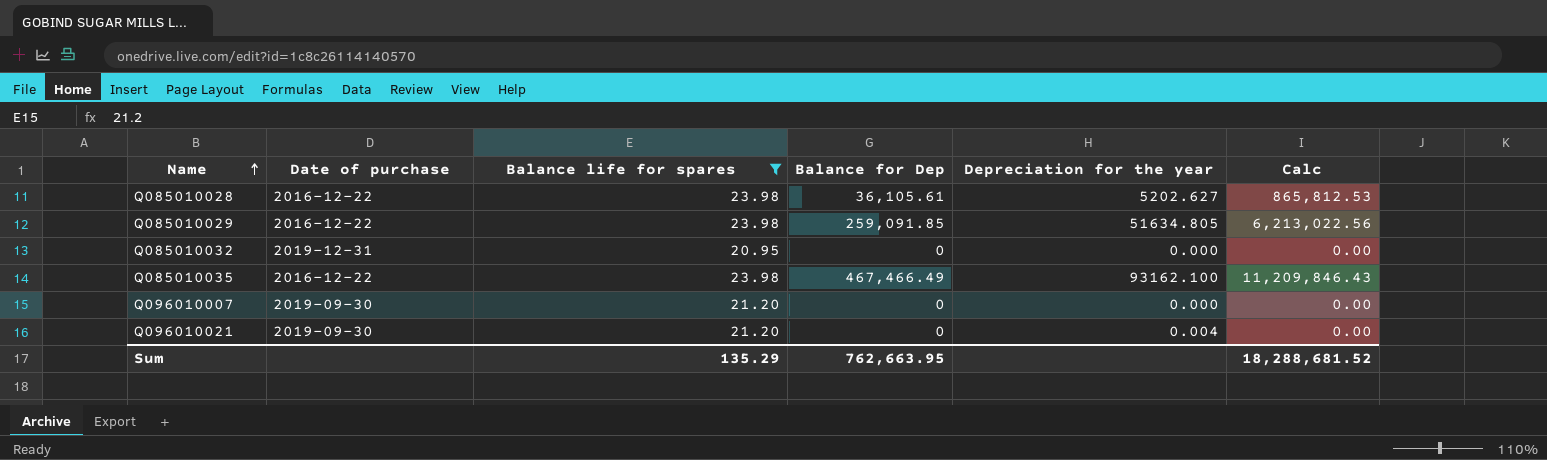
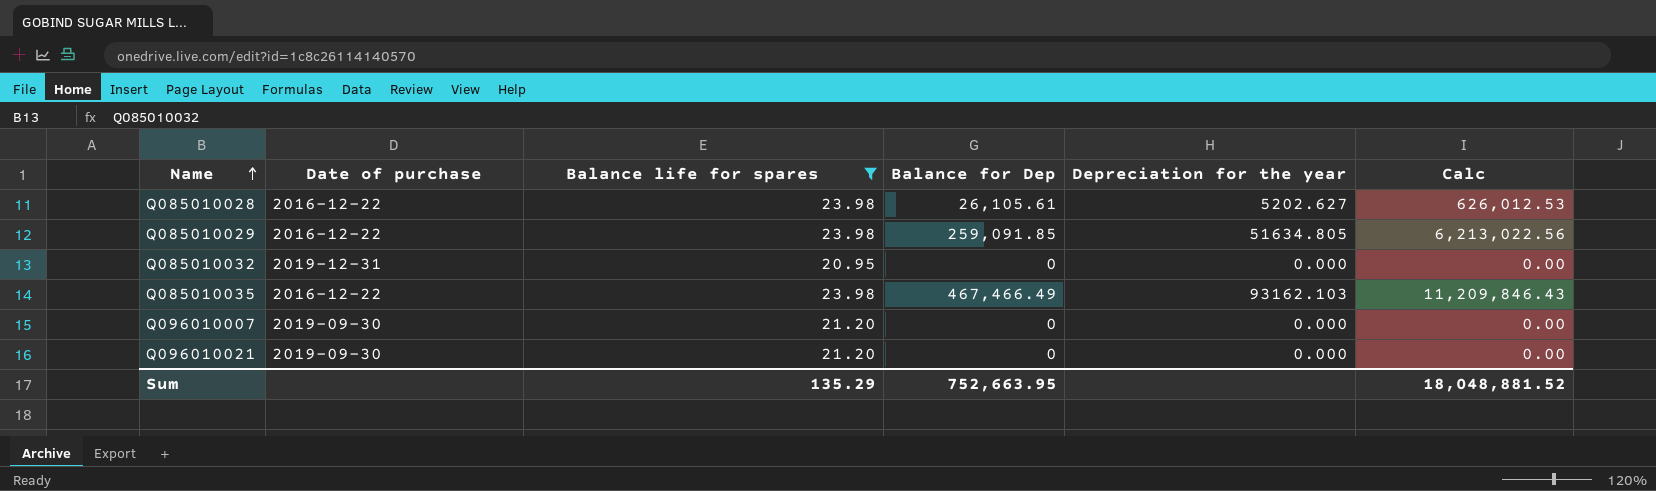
Q085010028 | Balance for Dep: 36,105.61 -> 26,105.61
Q085010028 | Calc: 865,812.53 -> 626,012.53
Q085010035 | Depreciation for the year: 93162.100 -> 93162.103
Q096010021 | Depreciation for the year: 0.004 -> 0.000
Sum | Balance for Dep: 762,663.95 -> 752,663.95
Sum | Calc: 18,288,681.52 -> 18,048,881.52

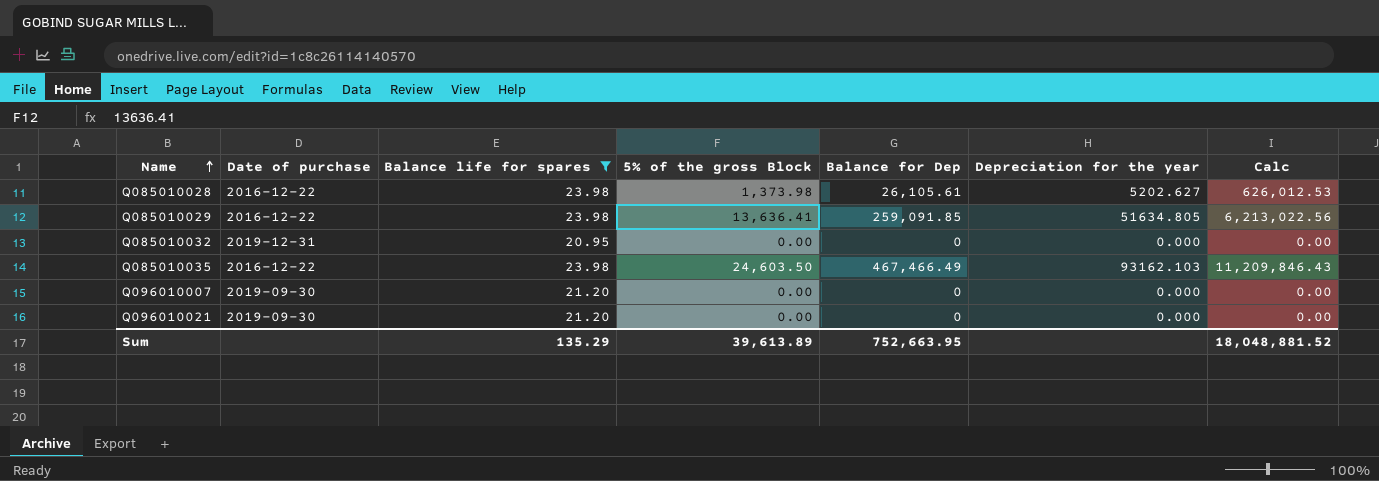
column 5% of the gross Block | position: none -> 4

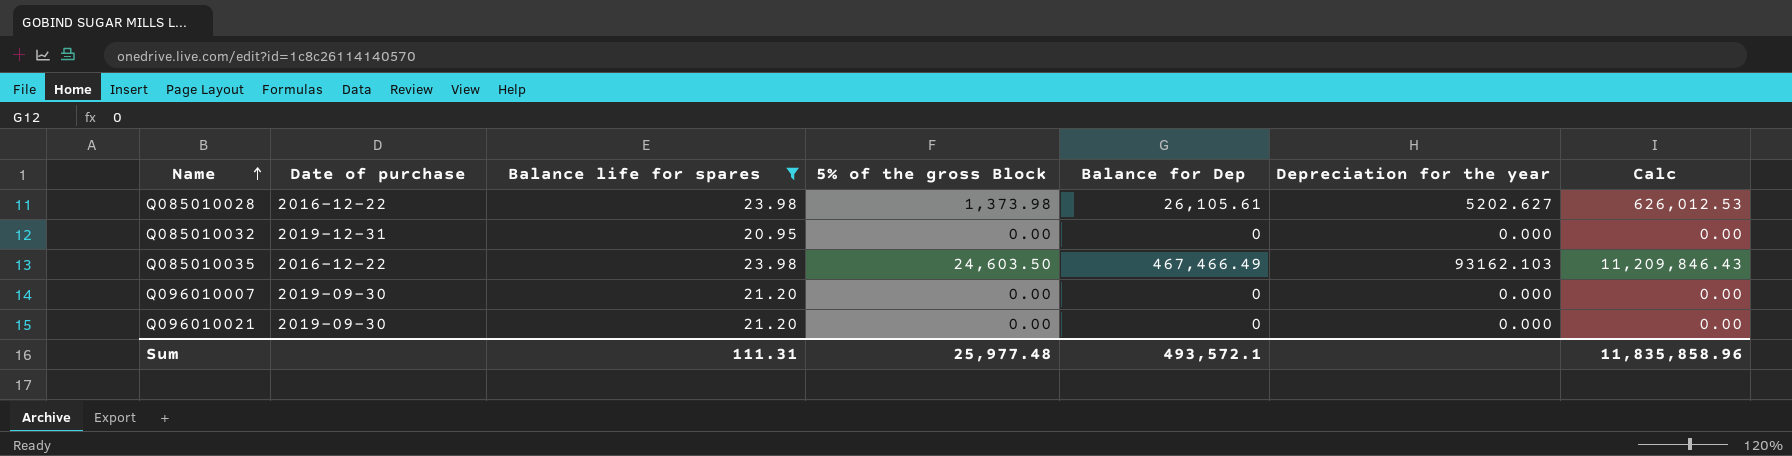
row Q085010029: 2016-12-22 | 23.98 | 13,636.41 | 259,091.85 | 51634.805 | 6,213,022.56 -> none
Sum | Balance life for spares: 135.29 -> 111.31
Sum | 5% of the gross Block: 39,613.89 -> 25,977.48
Sum | Balance for Dep: 752,663.95 -> 493,572.1
Sum | Calc: 18,048,881.52 -> 11,835,858.96

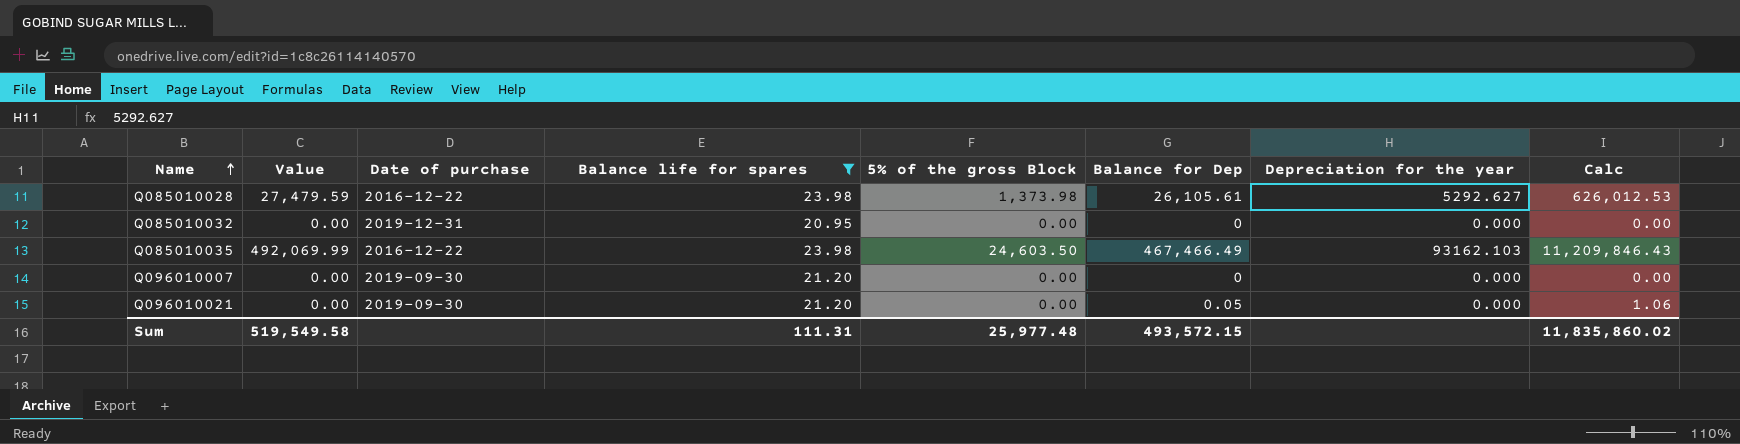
column Value | position: none -> 2
Q085010028 | Depreciation for the year: 5202.627 -> 5292.627
Q096010021 | Balance for Dep: 0 -> 0.05
Q096010021 | Calc: 0.00 -> 1.06
Sum | Balance for Dep: 493,572.1 -> 493,572.15
Sum | Calc: 11,835,858.96 -> 11,835,860.02

